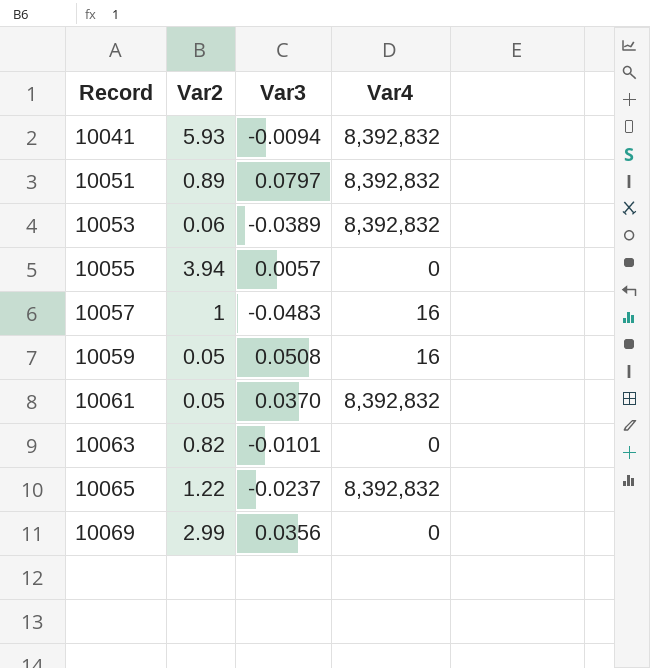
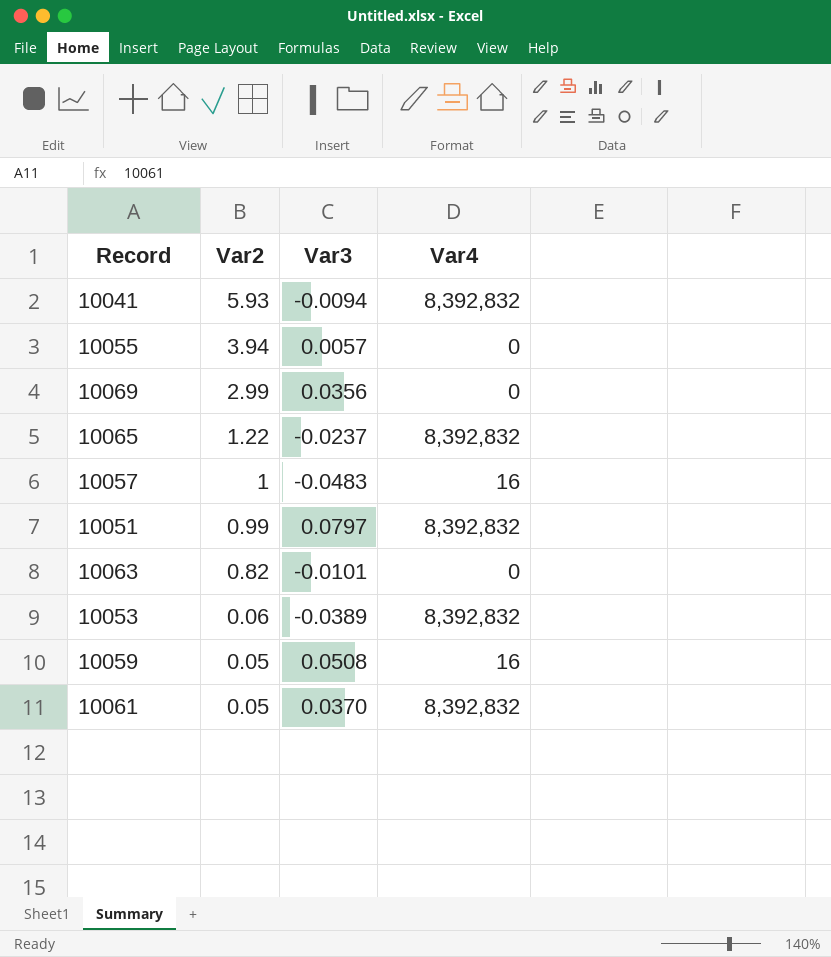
row order: Record ascending -> Var2 descending
10051 | Var2: 0.89 -> 0.99

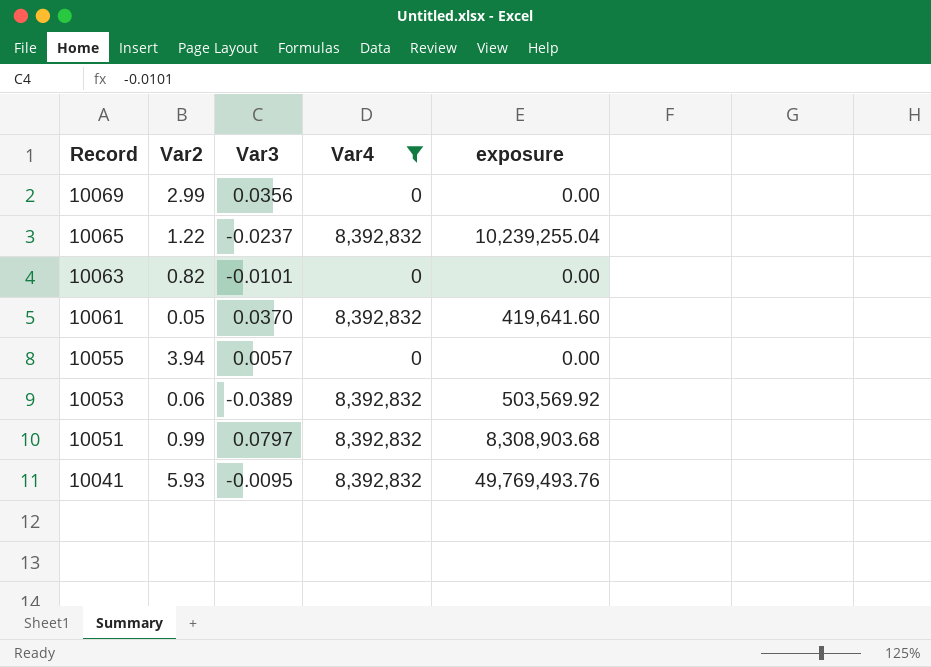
filter: none -> Var4 != 16
row order: Var2 descending -> Record descending
column exposure | formula: none -> [Var2] * [Var4]
10041 | Var3: -0.0094 -> -0.0095

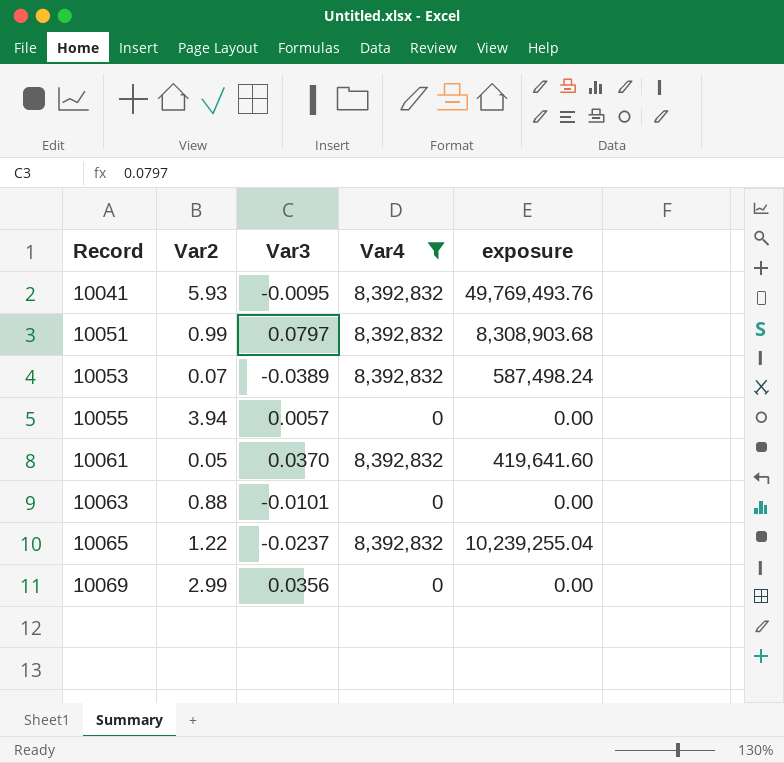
row order: Record descending -> Record ascending
10053 | Var2: 0.06 -> 0.07
10053 | exposure: 503,569.92 -> 587,498.24
10063 | Var2: 0.82 -> 0.88

